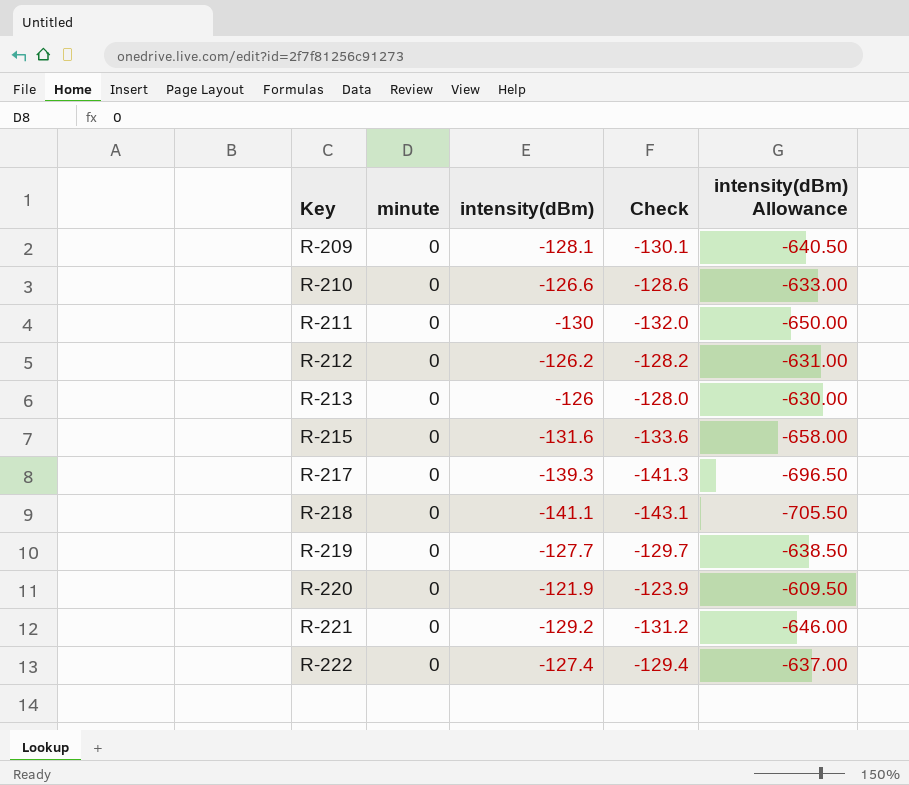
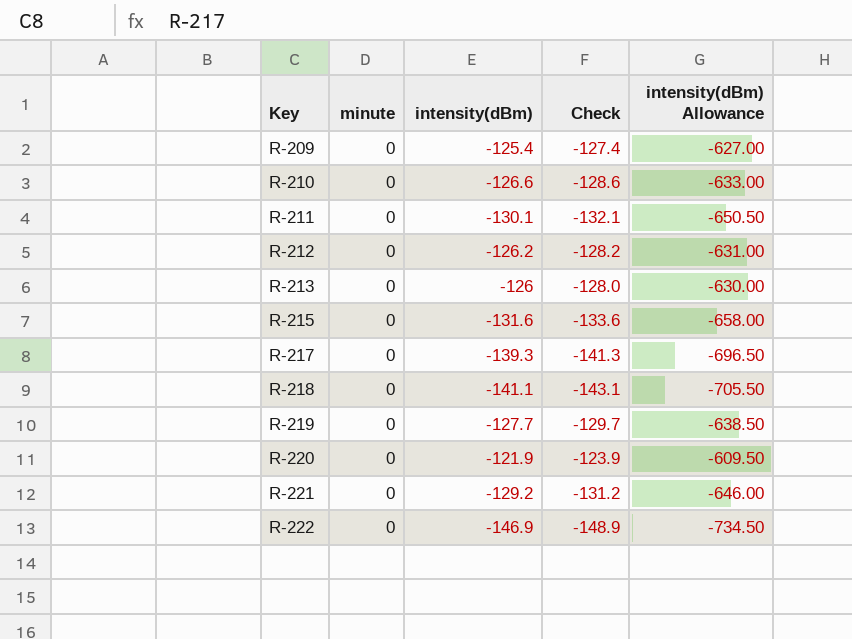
R-209 | intensity(dBm): -128.1 -> -125.4
R-209 | Check: -130.1 -> -127.4
R-209 | intensity(dBm) Allowance: -640.50 -> -627.00
R-211 | intensity(dBm): -130 -> -130.1
R-211 | Check: -132.0 -> -132.1
R-211 | intensity(dBm) Allowance: -650.00 -> -650.50
R-222 | intensity(dBm): -127.4 -> -146.9
R-222 | Check: -129.4 -> -148.9
R-222 | intensity(dBm) Allowance: -637.00 -> -734.50

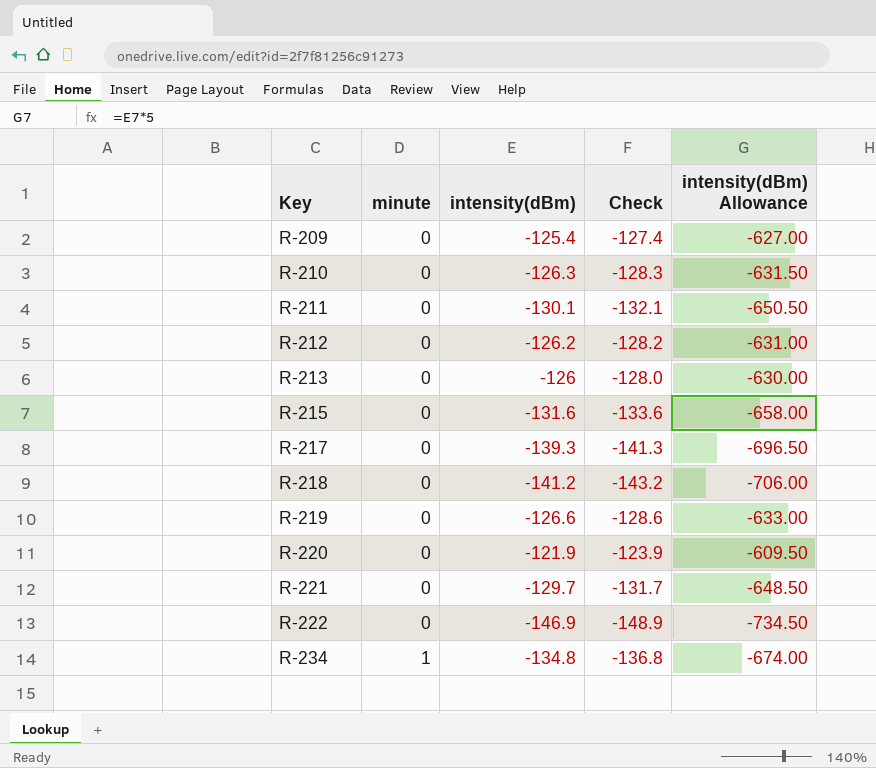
R-210 | intensity(dBm): -126.6 -> -126.3
R-210 | Check: -128.6 -> -128.3
R-210 | intensity(dBm) Allowance: -633.00 -> -631.50
R-218 | intensity(dBm): -141.1 -> -141.2
R-218 | Check: -143.1 -> -143.2
R-218 | intensity(dBm) Allowance: -705.50 -> -706.00
R-219 | intensity(dBm): -127.7 -> -126.6
R-219 | Check: -129.7 -> -128.6
R-219 | intensity(dBm) Allowance: -638.50 -> -633.00
R-221 | intensity(dBm): -129.2 -> -129.7
R-221 | Check: -131.2 -> -131.7
R-221 | intensity(dBm) Allowance: -646.00 -> -648.50
row R-234: none -> 1 | -134.8 | -136.8 | -674.00

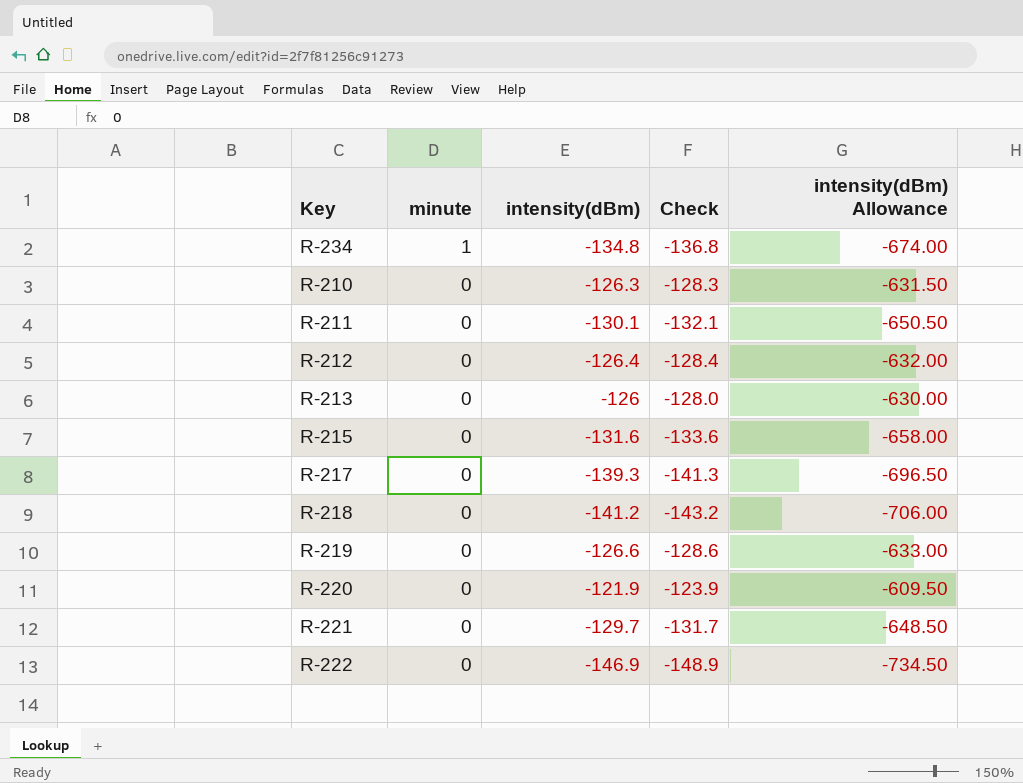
row order: Key ascending -> minute descending
row R-209: 0 | -125.4 | -127.4 | -627.00 -> none
R-212 | intensity(dBm): -126.2 -> -126.4
R-212 | Check: -128.2 -> -128.4
R-212 | intensity(dBm) Allowance: -631.00 -> -632.00

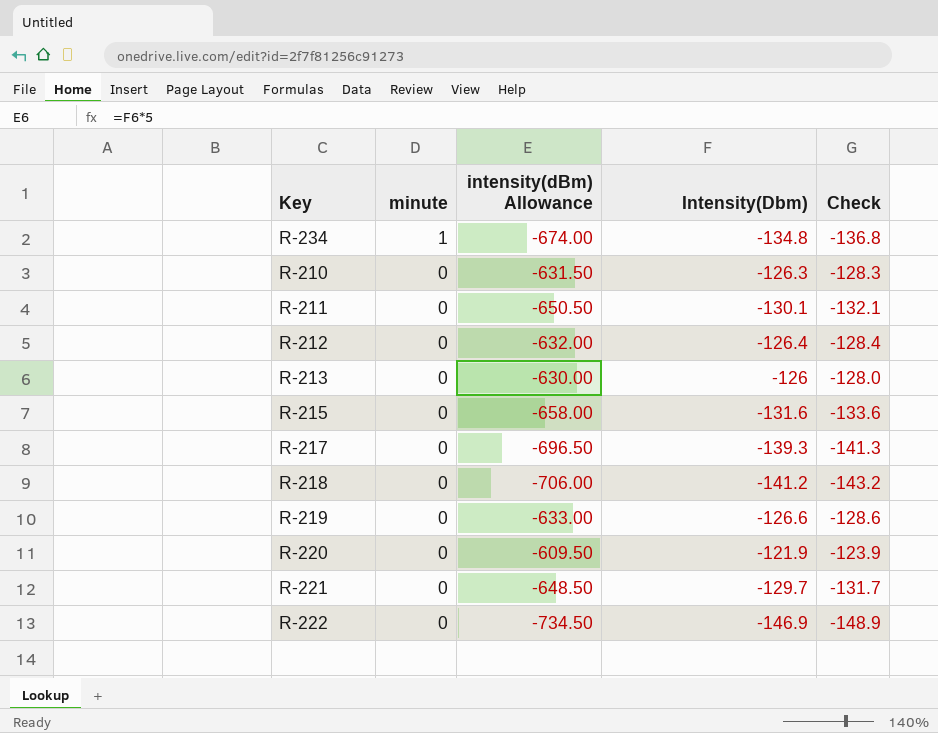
column intensity(dBm) Allowance | position: 5 -> 3
column name: intensity(dBm) -> Intensity(Dbm)

